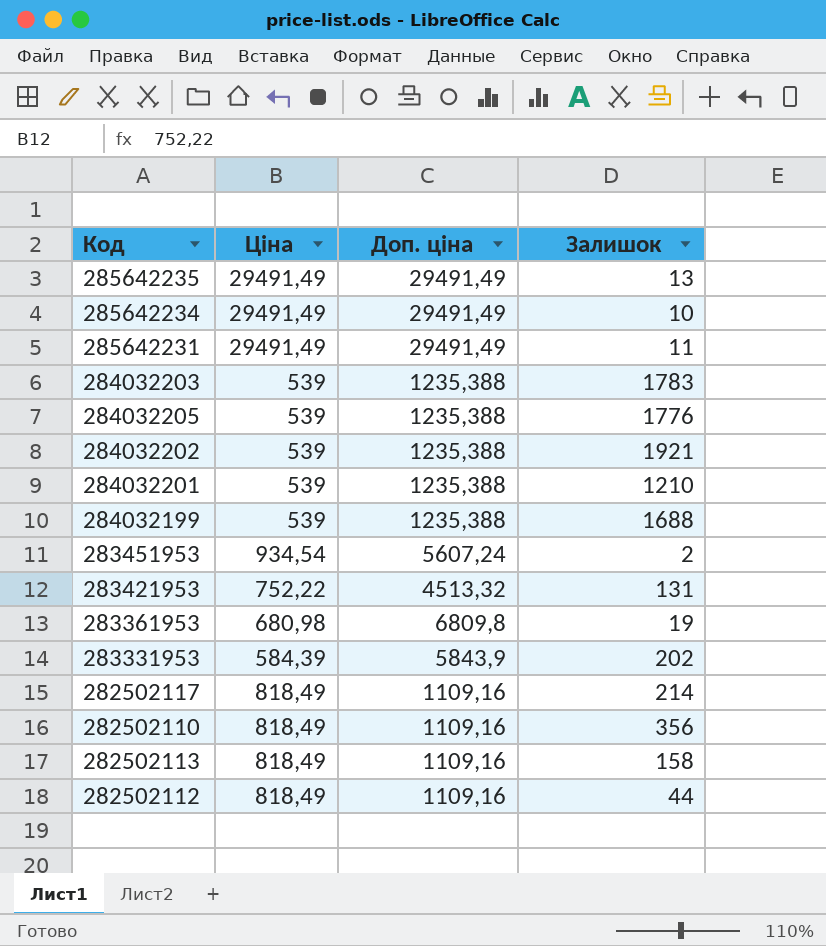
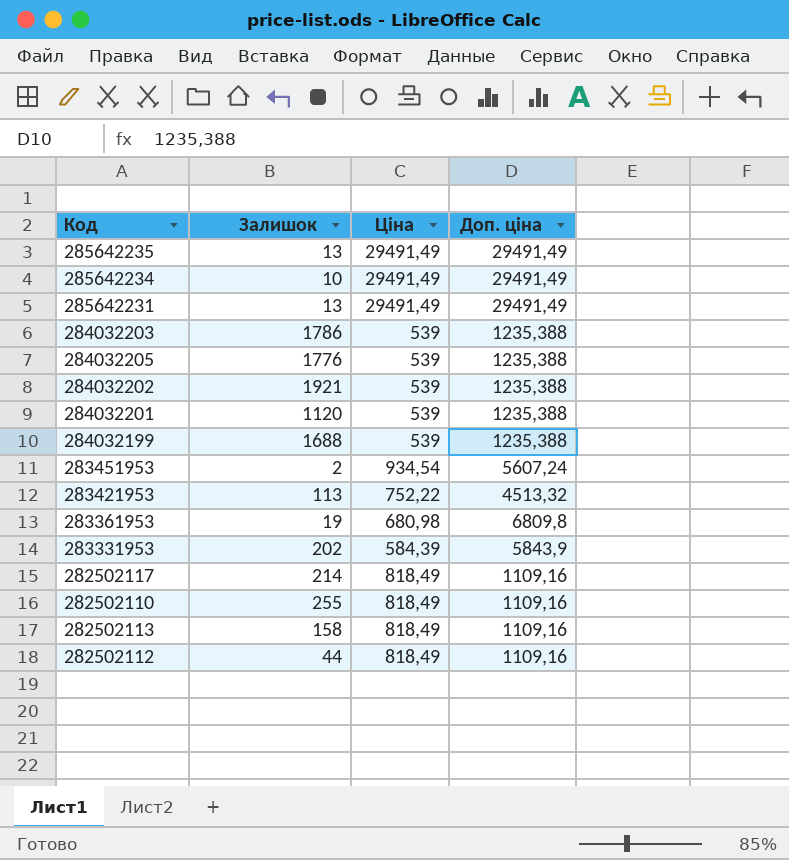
column Залишок | position: 4 -> 2
285642231 | Залишок: 11 -> 13
284032203 | Залишок: 1783 -> 1786
284032201 | Залишок: 1210 -> 1120
283421953 | Залишок: 131 -> 113
282502110 | Залишок: 356 -> 255

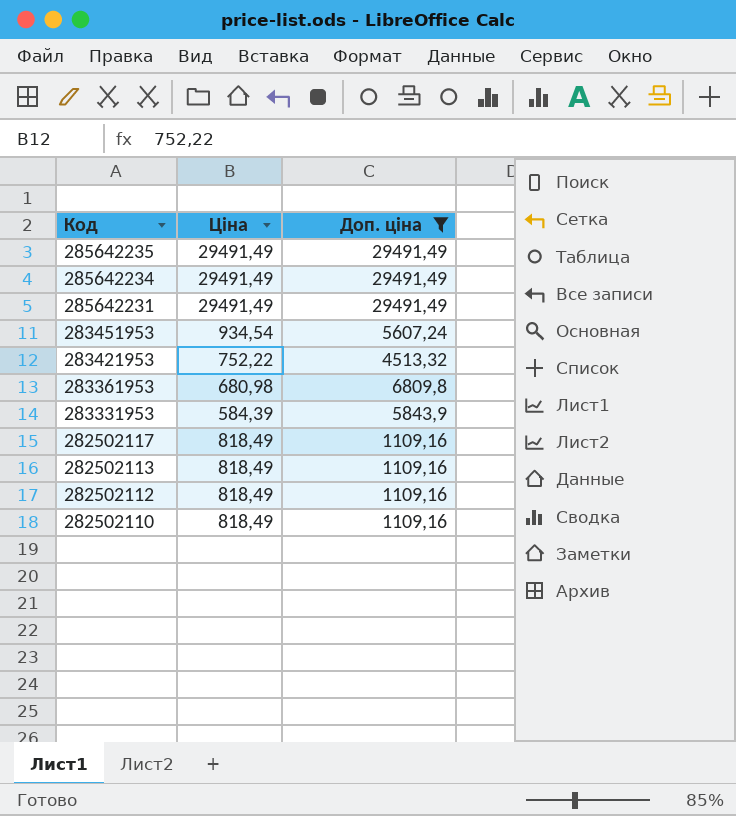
filter: none -> Доп. ціна != 1235,388
row order: none -> Код descending
column Залишок | position: 2 -> none

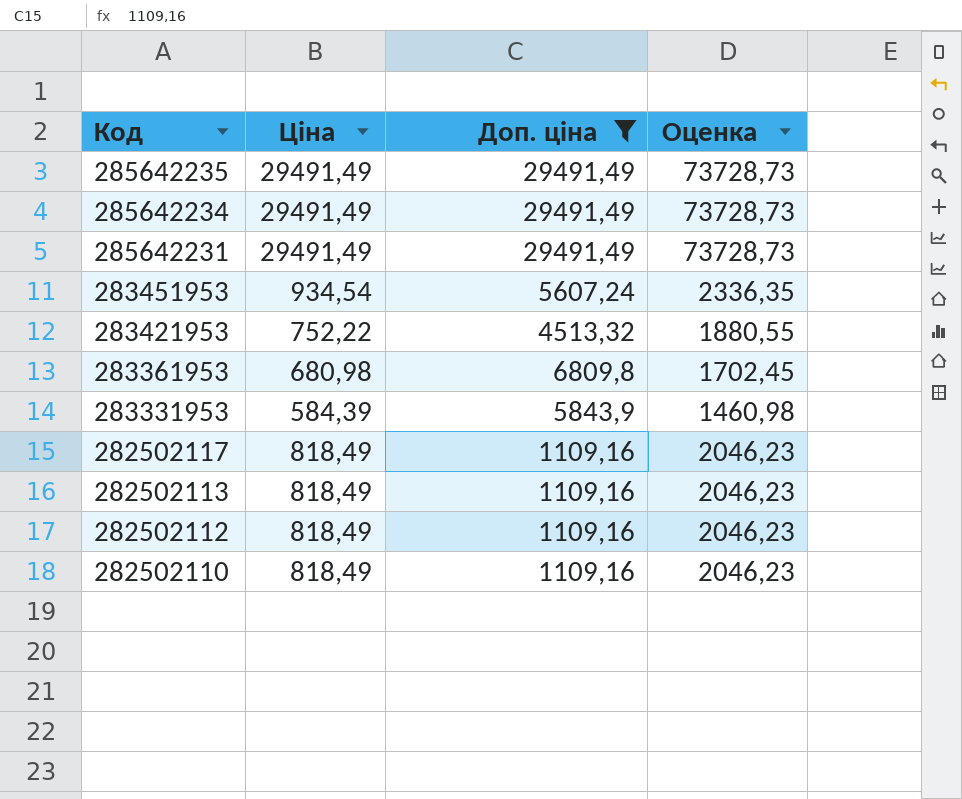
column Оценка | formula: none -> [Ціна] * 2,5

